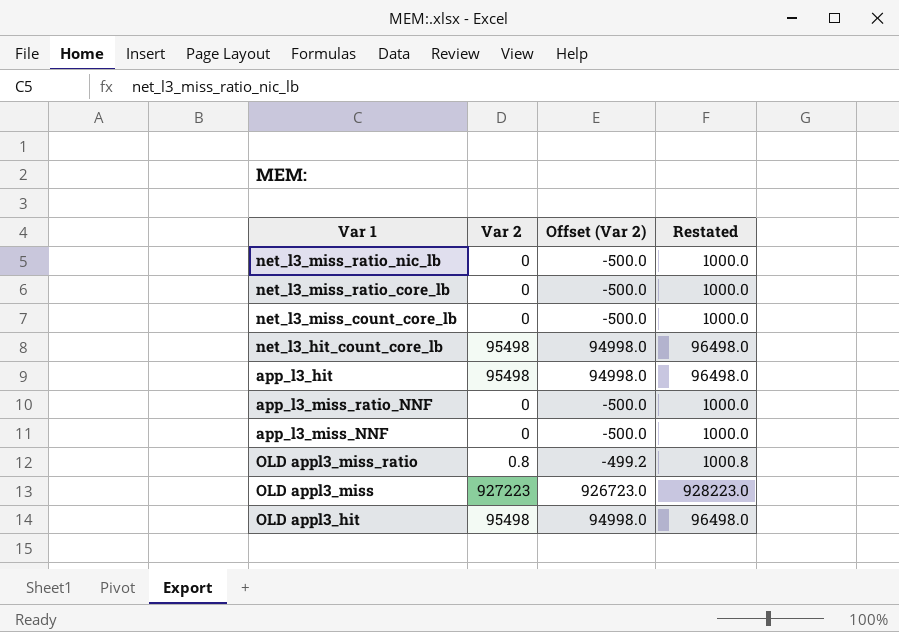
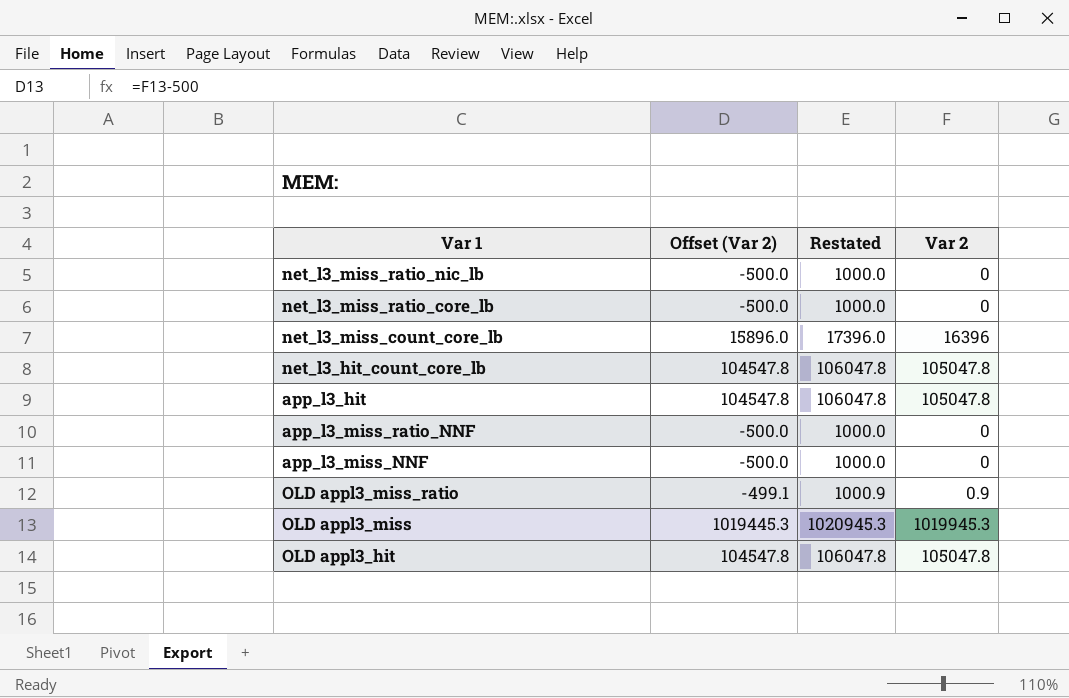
column Var 2 | position: 2 -> 4
net_l3_miss_count_core_lb | Offset (Var 2): -500.0 -> 15896.0
net_l3_miss_count_core_lb | Restated: 1000.0 -> 17396.0
net_l3_miss_count_core_lb | Var 2: 0 -> 16396
net_l3_hit_count_core_lb | Offset (Var 2): 94998.0 -> 104547.8
net_l3_hit_count_core_lb | Restated: 96498.0 -> 106047.8
net_l3_hit_count_core_lb | Var 2: 95498 -> 105047.8
app_l3_hit | Offset (Var 2): 94998.0 -> 104547.8
app_l3_hit | Restated: 96498.0 -> 106047.8
app_l3_hit | Var 2: 95498 -> 105047.8
OLD appl3_miss_ratio | Offset (Var 2): -499.2 -> -499.1
OLD appl3_miss_ratio | Restated: 1000.8 -> 1000.9
OLD appl3_miss_ratio | Var 2: 0.8 -> 0.9
OLD appl3_miss | Offset (Var 2): 926723.0 -> 1019445.3
OLD appl3_miss | Restated: 928223.0 -> 1020945.3
OLD appl3_miss | Var 2: 927223 -> 1019945.3
OLD appl3_hit | Offset (Var 2): 94998.0 -> 104547.8
OLD appl3_hit | Restated: 96498.0 -> 106047.8
OLD appl3_hit | Var 2: 95498 -> 105047.8

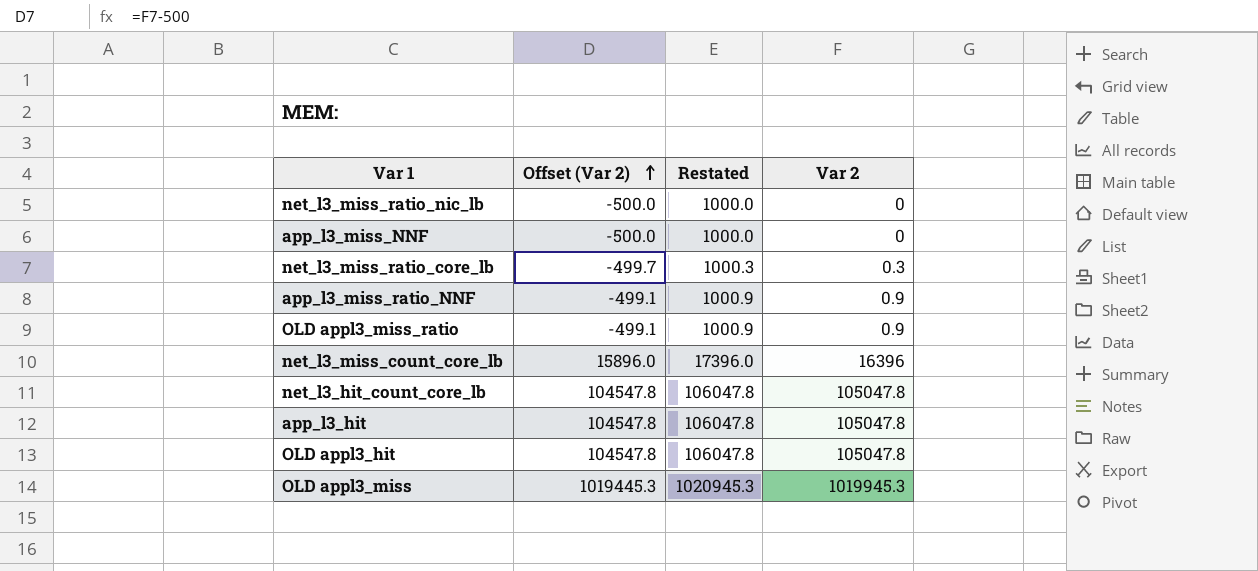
row order: none -> Offset (Var 2) ascending
net_l3_miss_ratio_core_lb | Offset (Var 2): -500.0 -> -499.7
net_l3_miss_ratio_core_lb | Restated: 1000.0 -> 1000.3
net_l3_miss_ratio_core_lb | Var 2: 0 -> 0.3
app_l3_miss_ratio_NNF | Offset (Var 2): -500.0 -> -499.1
app_l3_miss_ratio_NNF | Restated: 1000.0 -> 1000.9
app_l3_miss_ratio_NNF | Var 2: 0 -> 0.9

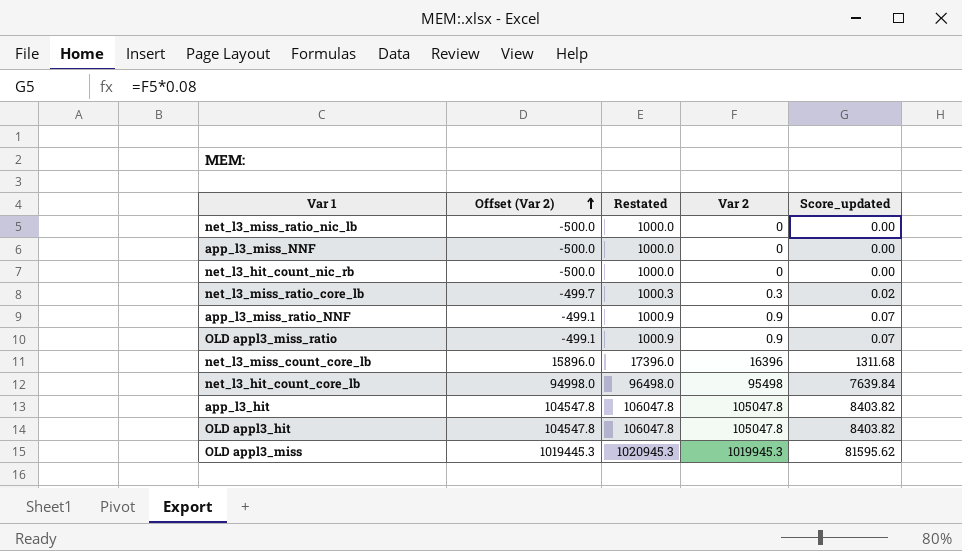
column Score_updated | formula: none -> [Var 2] * 0.08
row net_l3_hit_count_nic_rb: none -> -500.0 | 1000.0 | 0 | 0.00
net_l3_hit_count_core_lb | Offset (Var 2): 104547.8 -> 94998.0
net_l3_hit_count_core_lb | Restated: 106047.8 -> 96498.0
net_l3_hit_count_core_lb | Var 2: 105047.8 -> 95498

